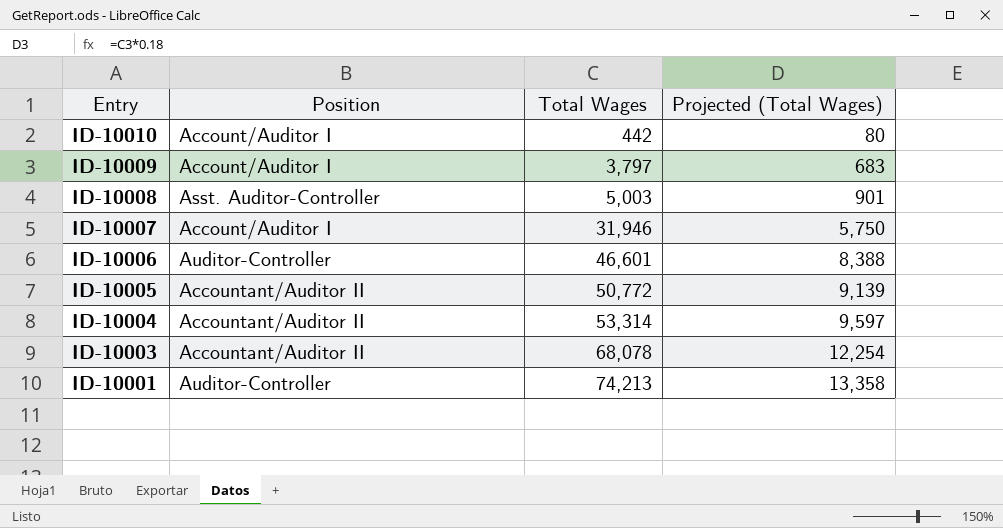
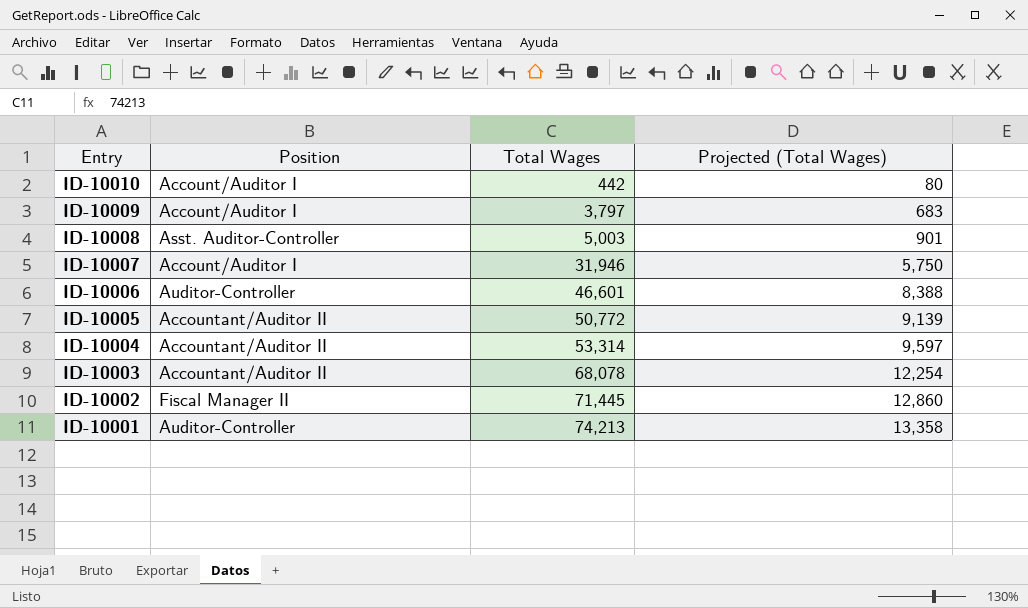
row ID-10002: none -> Fiscal Manager II | 71,445 | 12,860

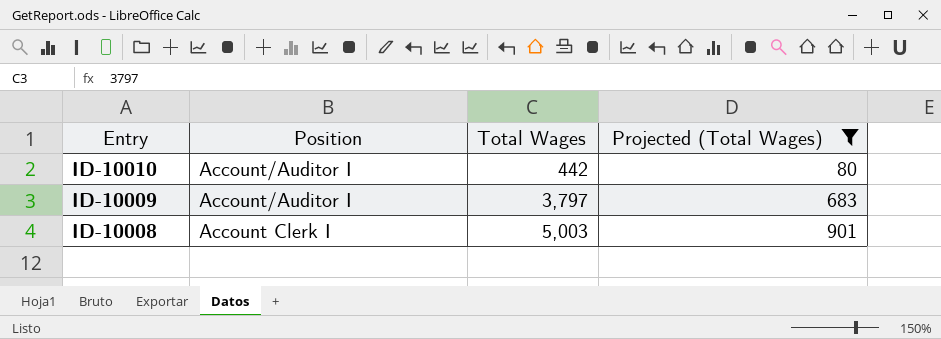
filter: none -> Projected (Total Wages) <= 901
ID-10008 | Position: Asst. Auditor-Controller -> Account Clerk I

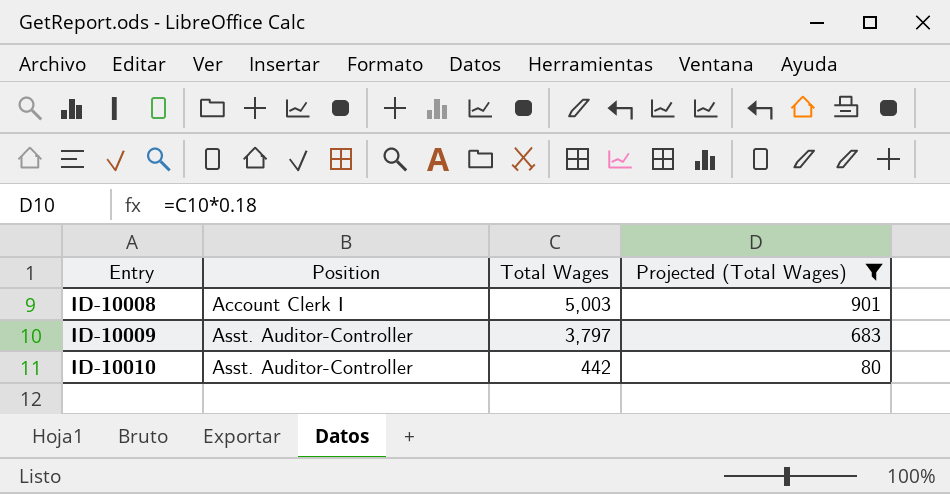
row order: Entry descending -> Entry ascending
ID-10009 | Position: Account/Auditor I -> Asst. Auditor-Controller
ID-10010 | Position: Account/Auditor I -> Asst. Auditor-Controller

